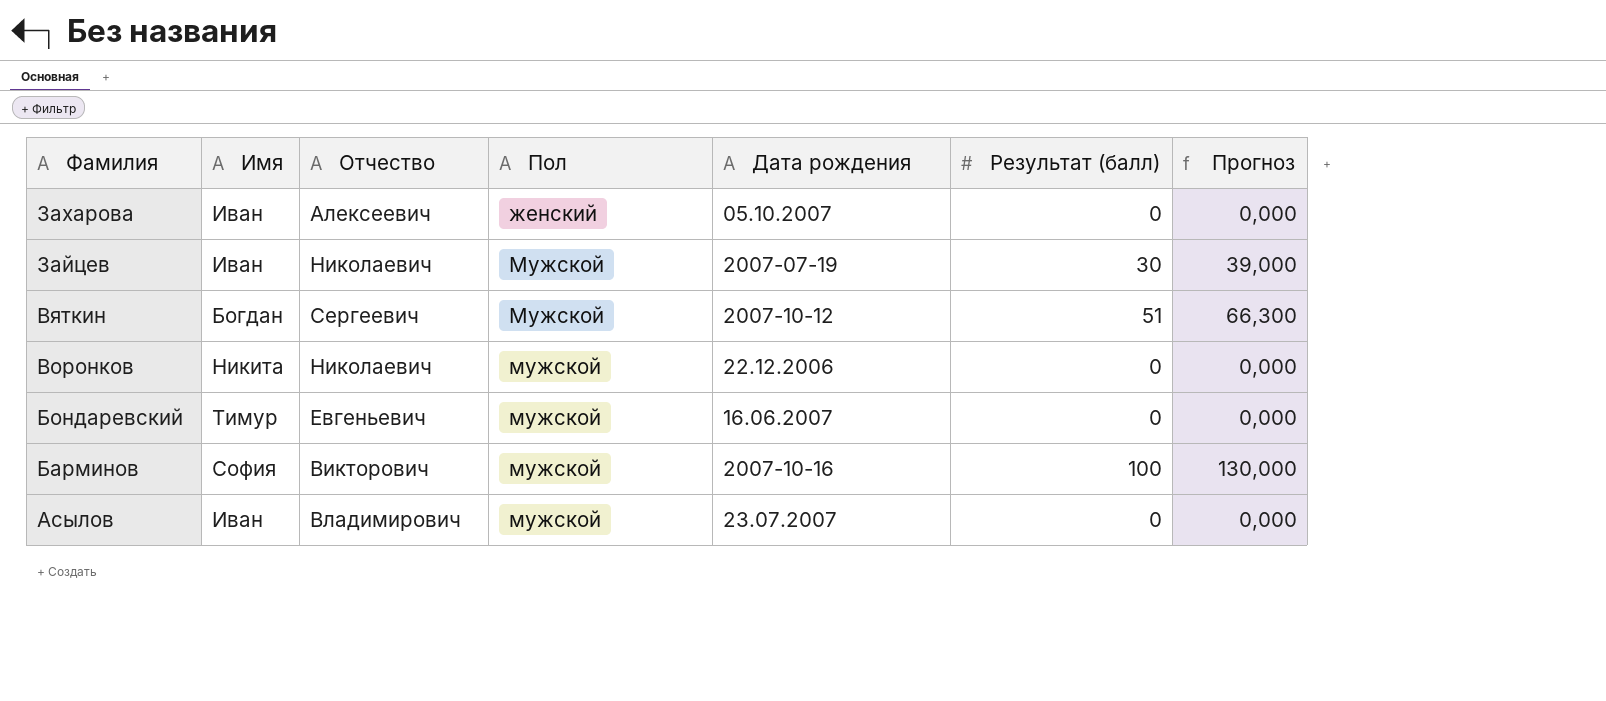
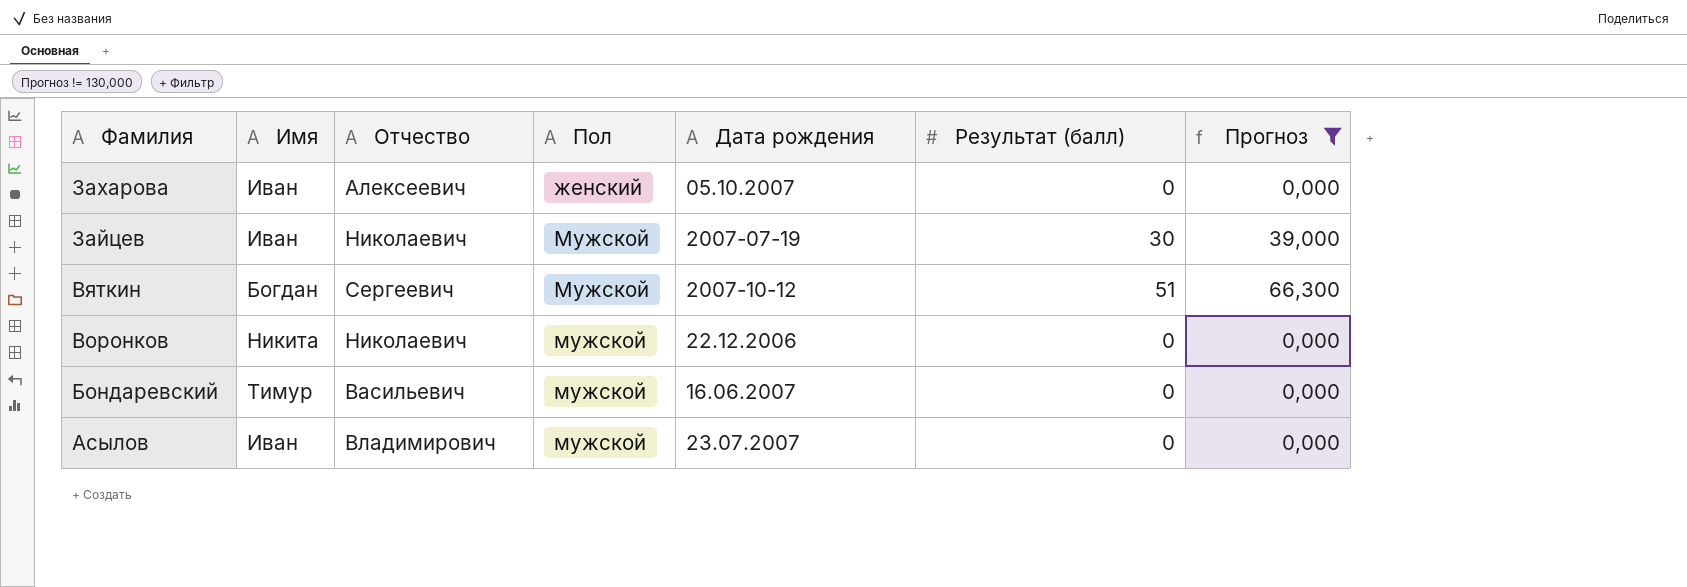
filter: none -> Прогноз != 130,000
Бондаревский | Отчество: Евгеньевич -> Васильевич

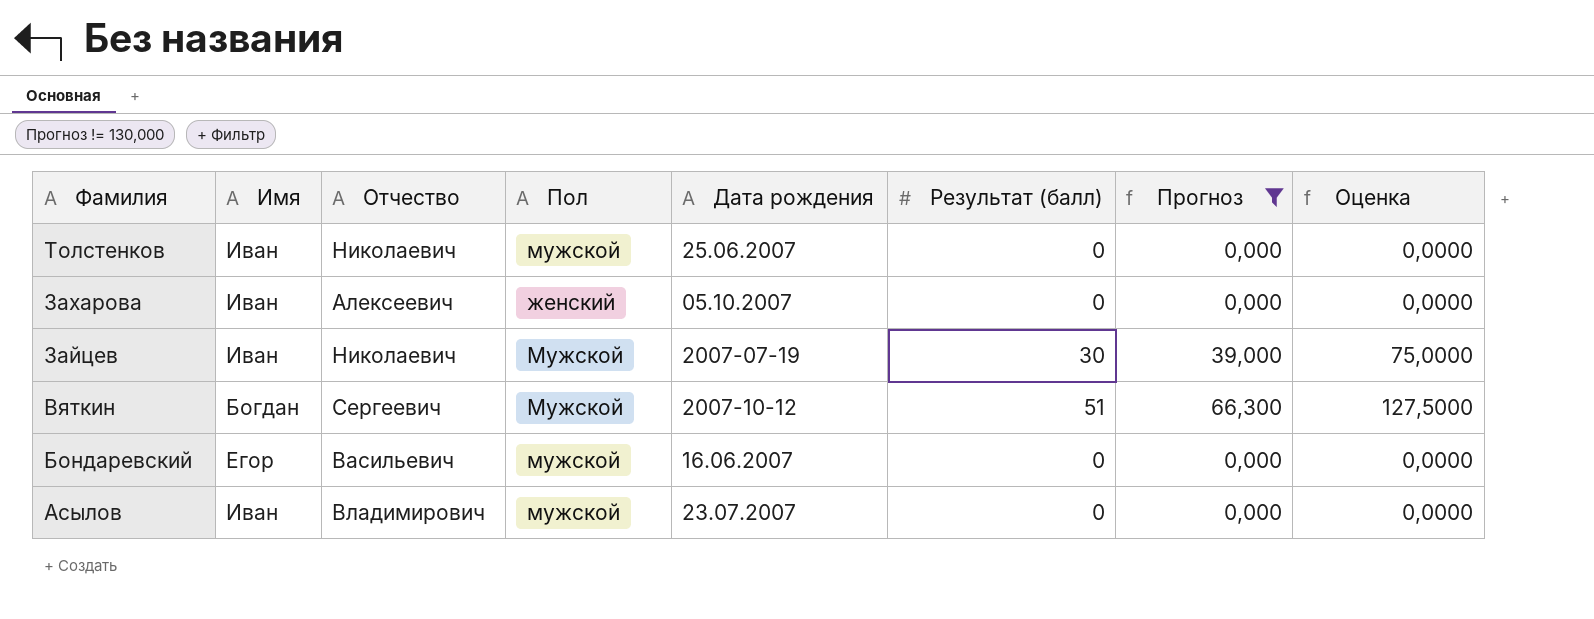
column Оценка | formula: none -> [Результат (балл)] * 2,5
row Воронков: Никита | Николаевич | мужской | 22.12.2006 | 0 | 0,000 -> none
row Толстенков: none -> Иван | Николаевич | мужской | 25.06.2007 | 0 | 0,000 | 0,0000
Бондаревский | Имя: Тимур -> Егор

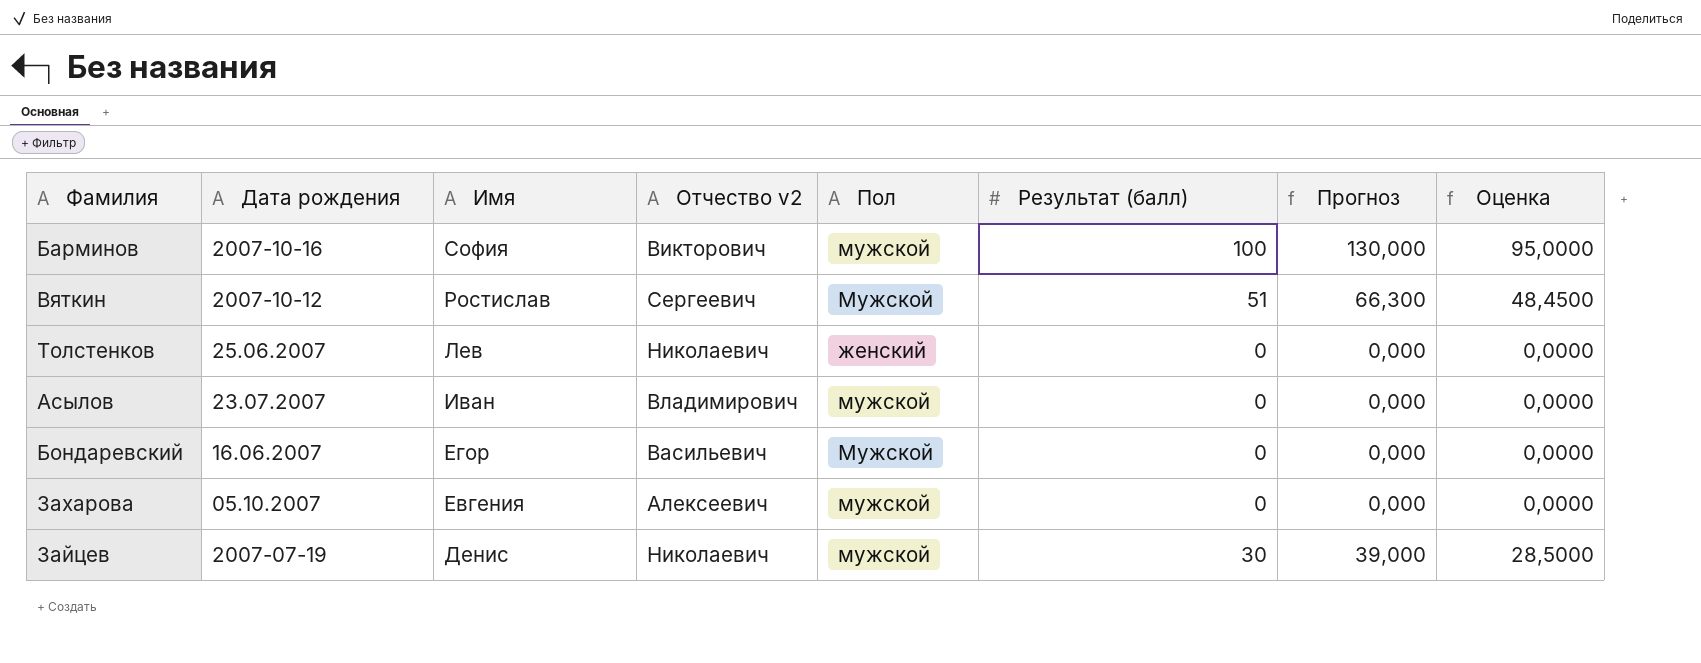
filter: Прогноз != 130,000 -> none
row order: Фамилия descending -> Имя descending
column Дата рождения | position: 5 -> 2
column name: Отчество -> Отчество v2
column Оценка | formula: [Результат (балл)] * 2,5 -> [Результат (балл)] * 0,95
Вяткин | Имя: Богдан -> Ростислав
Толстенков | Имя: Иван -> Лев
Толстенков | Пол: мужской -> женский
Бондаревский | Пол: мужской -> Мужской
Захарова | Имя: Иван -> Евгения
Захарова | Пол: женский -> мужской
Зайцев | Имя: Иван -> Денис
Зайцев | Пол: Мужской -> мужской

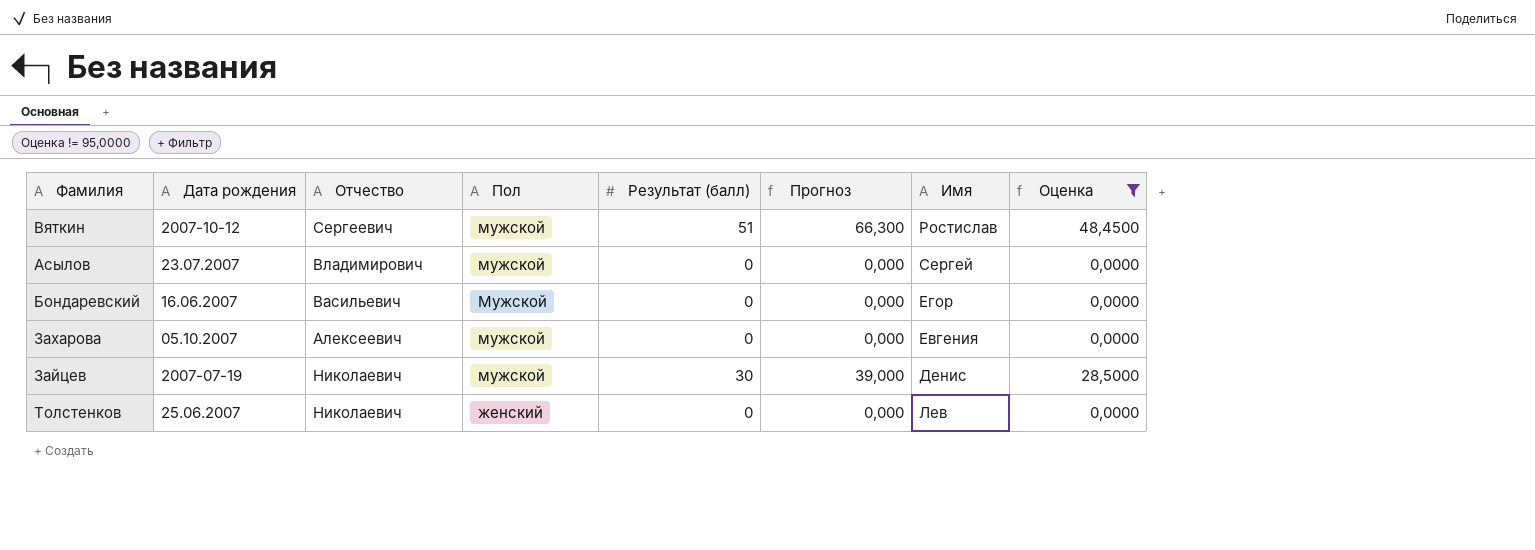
filter: none -> Оценка != 95,0000
row order: Имя descending -> Пол descending
column name: Отчество v2 -> Отчество
column Имя | position: 3 -> 7
Вяткин | Пол: Мужской -> мужской
Асылов | Имя: Иван -> Сергей

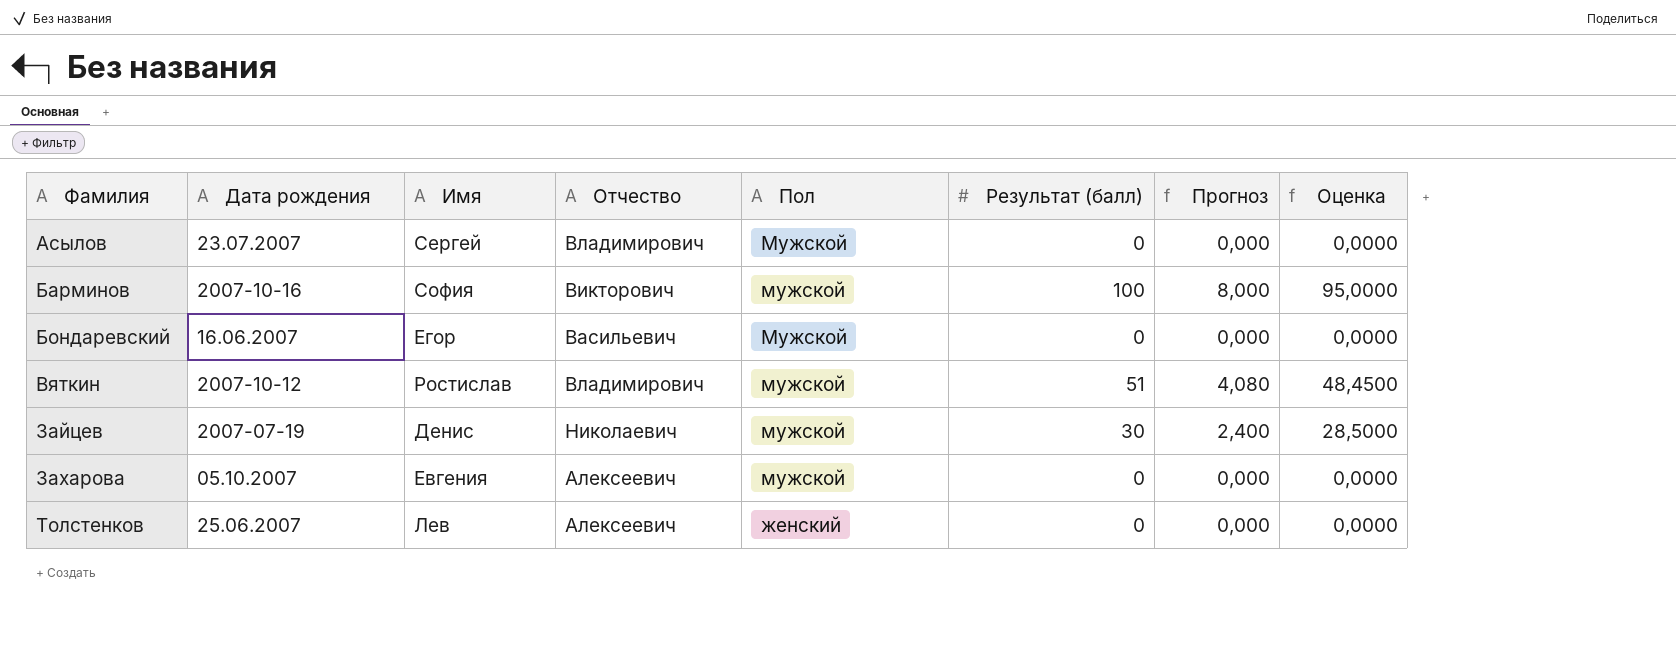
filter: Оценка != 95,0000 -> none
row order: Пол descending -> Фамилия ascending
column Имя | position: 7 -> 3
column Прогноз | formula: [Результат (балл)] * 1,3 -> [Результат (балл)] * 0,08
Асылов | Пол: мужской -> Мужской
Вяткин | Отчество: Сергеевич -> Владимирович
Толстенков | Отчество: Николаевич -> Алексеевич

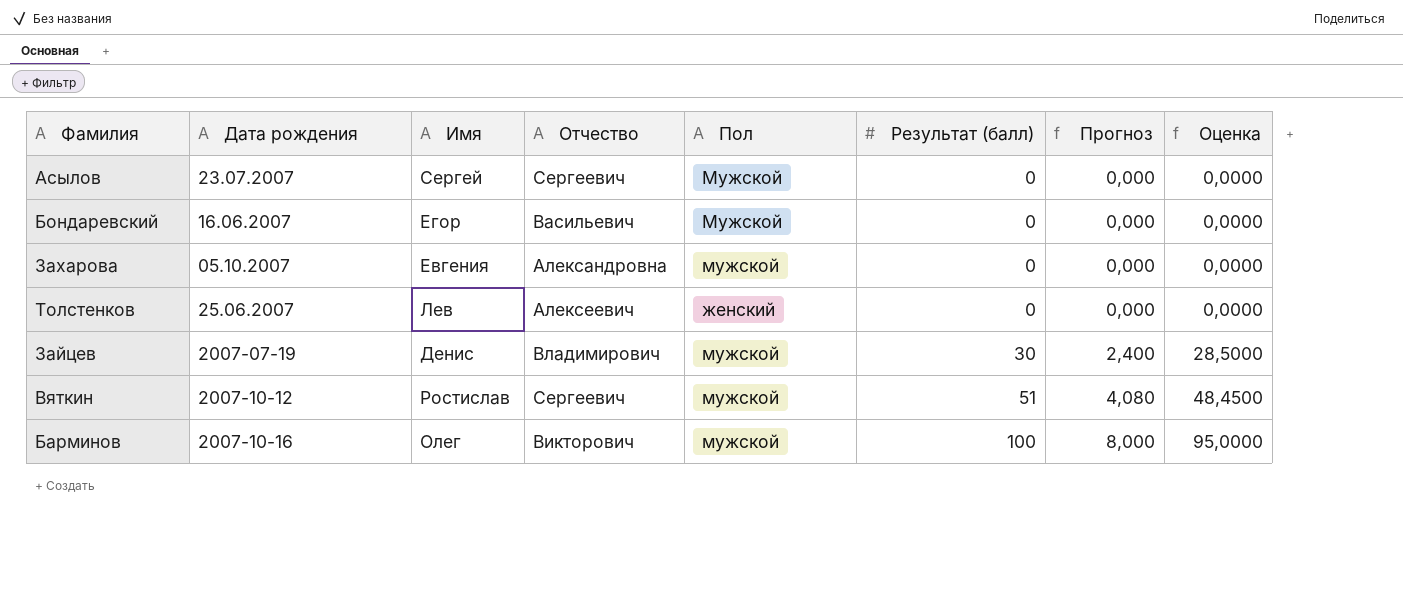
row order: Фамилия ascending -> Результат (балл) ascending
Асылов | Отчество: Владимирович -> Сергеевич
Захарова | Отчество: Алексеевич -> Александровна
Зайцев | Отчество: Николаевич -> Владимирович
Вяткин | Отчество: Владимирович -> Сергеевич
Барминов | Имя: София -> Олег

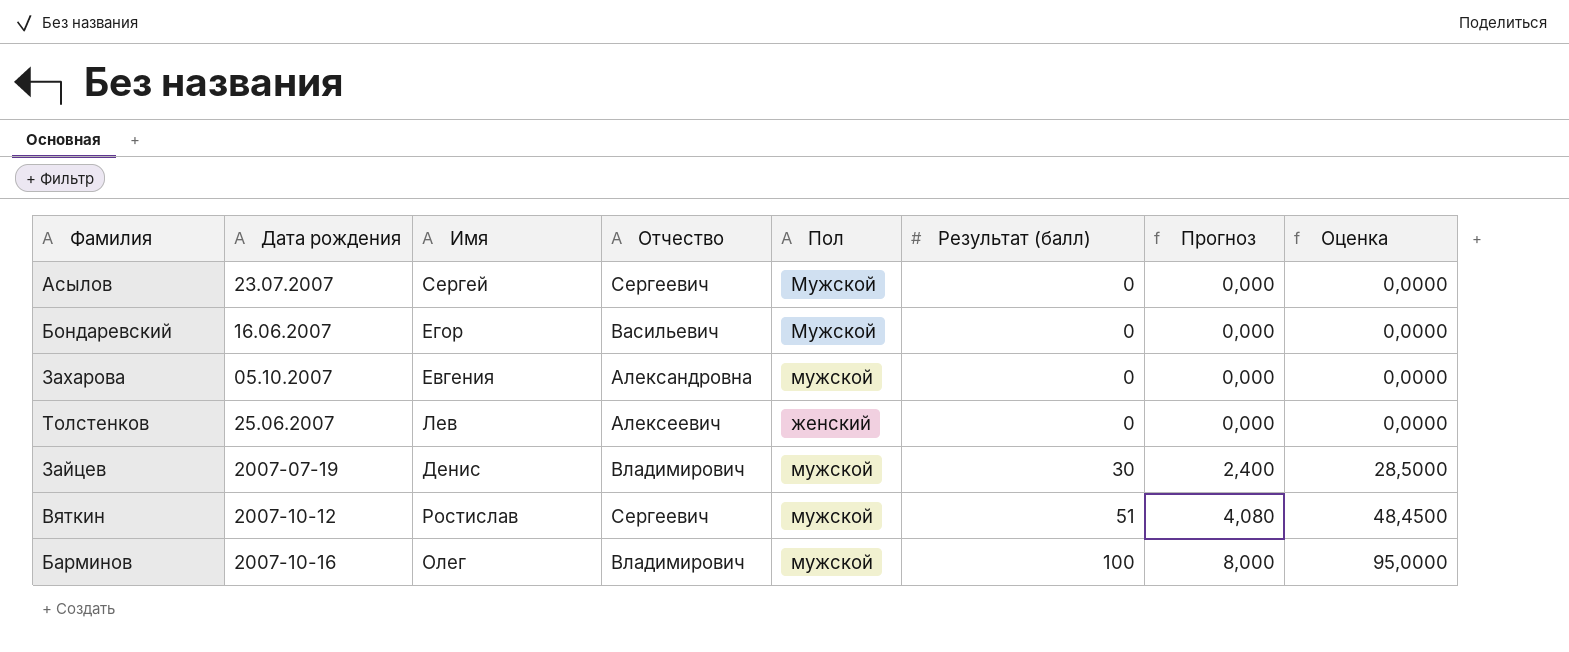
Барминов | Отчество: Викторович -> Владимирович

